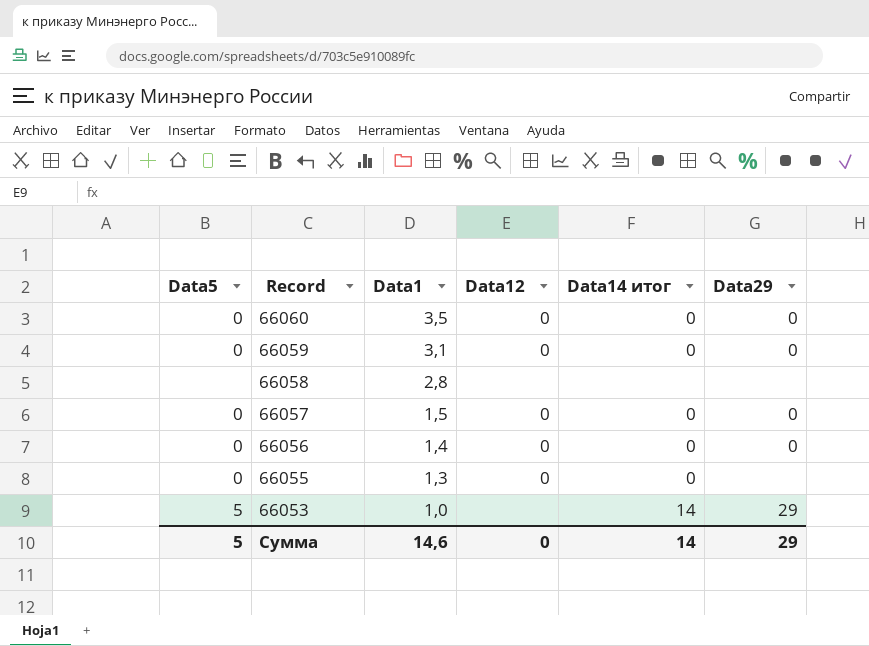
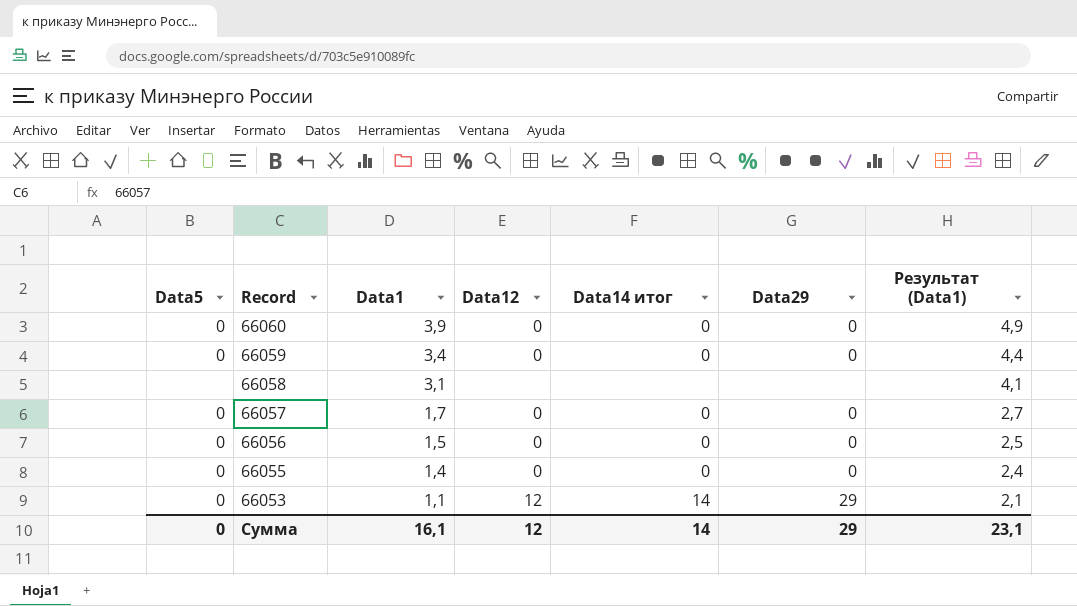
column Результат (Data1) | formula: none -> [Data1] + 1
66060 | Data1: 3,5 -> 3,9
66059 | Data1: 3,1 -> 3,4
66058 | Data1: 2,8 -> 3,1
66057 | Data1: 1,5 -> 1,7
66056 | Data1: 1,4 -> 1,5
66055 | Data1: 1,3 -> 1,4
66055 | Data29: none -> 0
66053 | Data5: 5 -> 0
66053 | Data1: 1,0 -> 1,1
66053 | Data12: none -> 12
Сумма | Data5: 5 -> 0
Сумма | Data1: 14,6 -> 16,1
Сумма | Data12: 0 -> 12

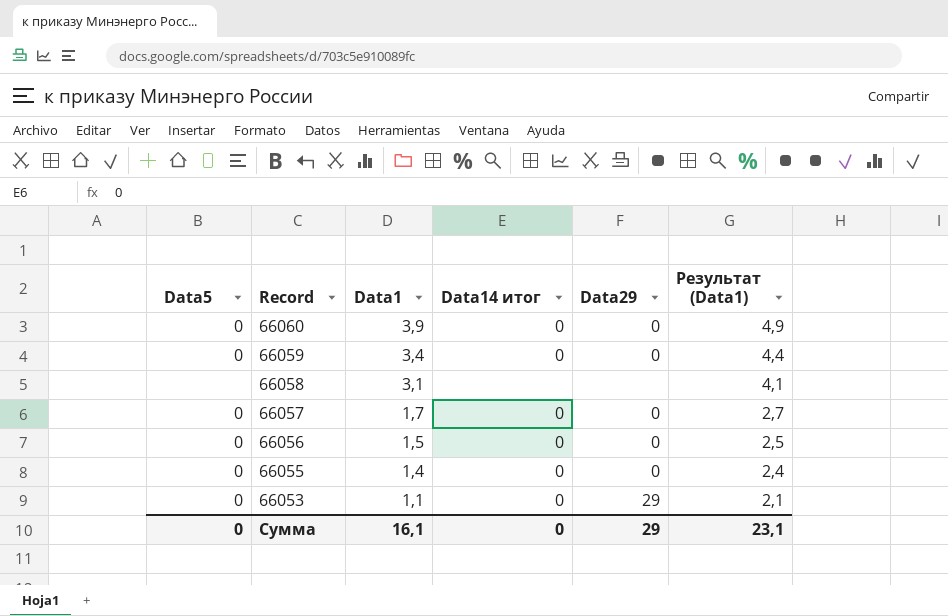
column Data12 | position: 4 -> none
66053 | Data14 итог: 14 -> 0
Сумма | Data14 итог: 14 -> 0

